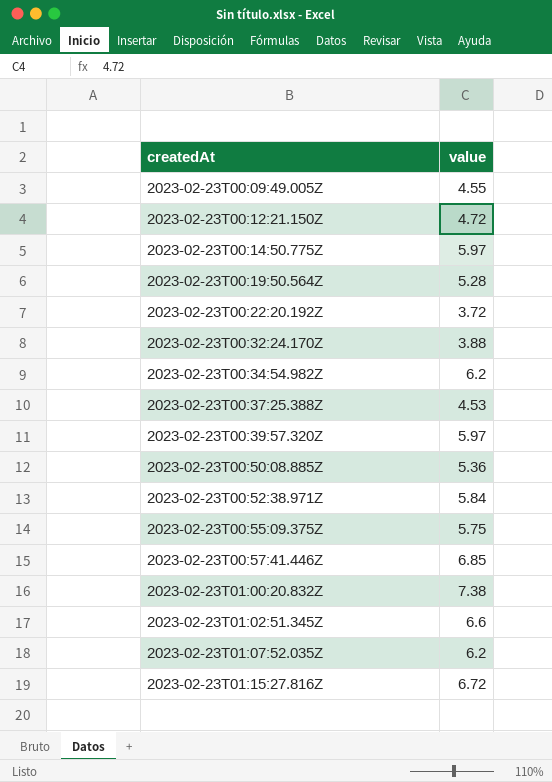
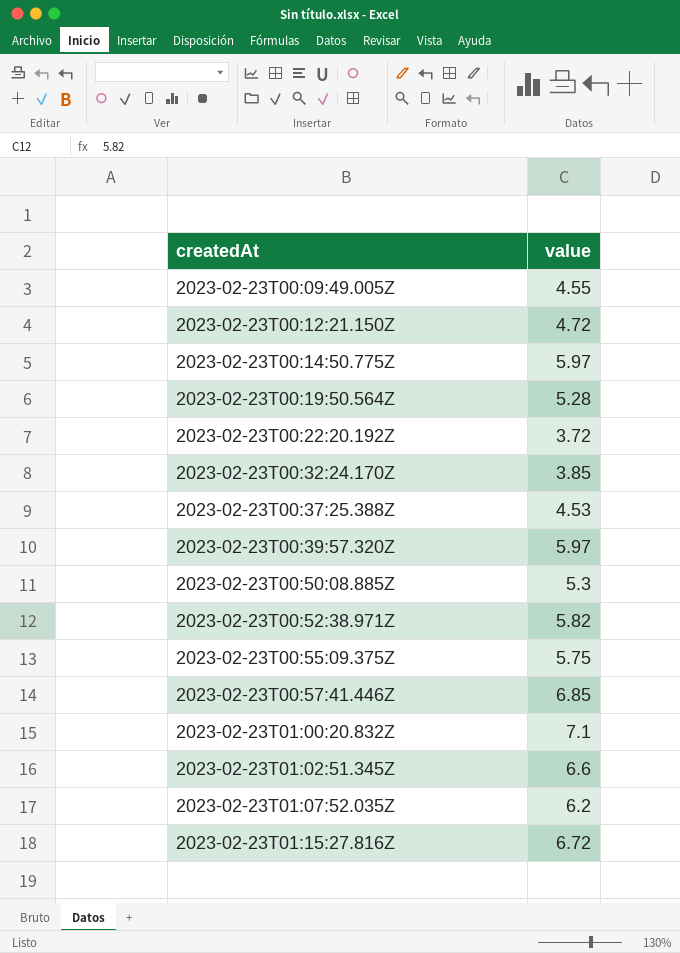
row 2023-02-23T00:34:54.982Z: 6.2 -> none
2023-02-23T00:32:24.170Z | value: 3.88 -> 3.85
2023-02-23T00:50:08.885Z | value: 5.36 -> 5.3
2023-02-23T00:52:38.971Z | value: 5.84 -> 5.82
2023-02-23T01:00:20.832Z | value: 7.38 -> 7.1

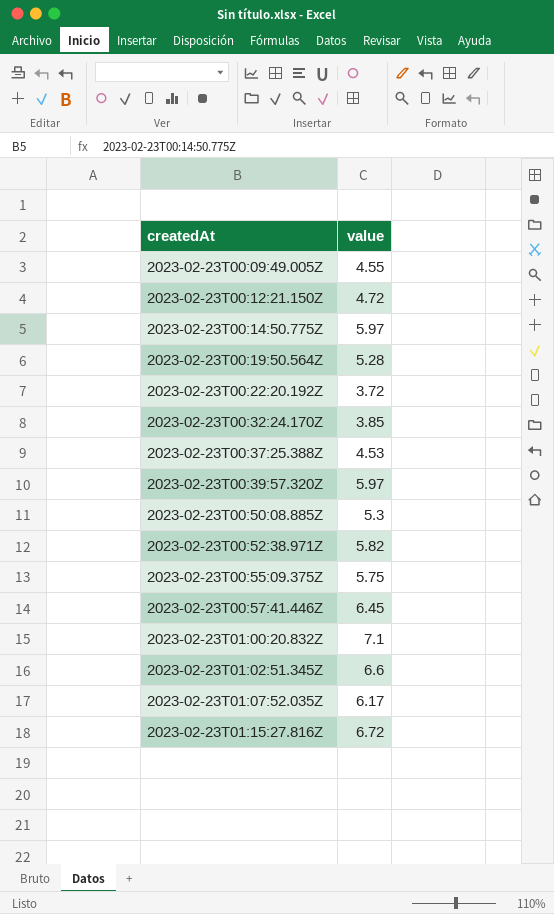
2023-02-23T00:57:41.446Z | value: 6.85 -> 6.45
2023-02-23T01:07:52.035Z | value: 6.2 -> 6.17

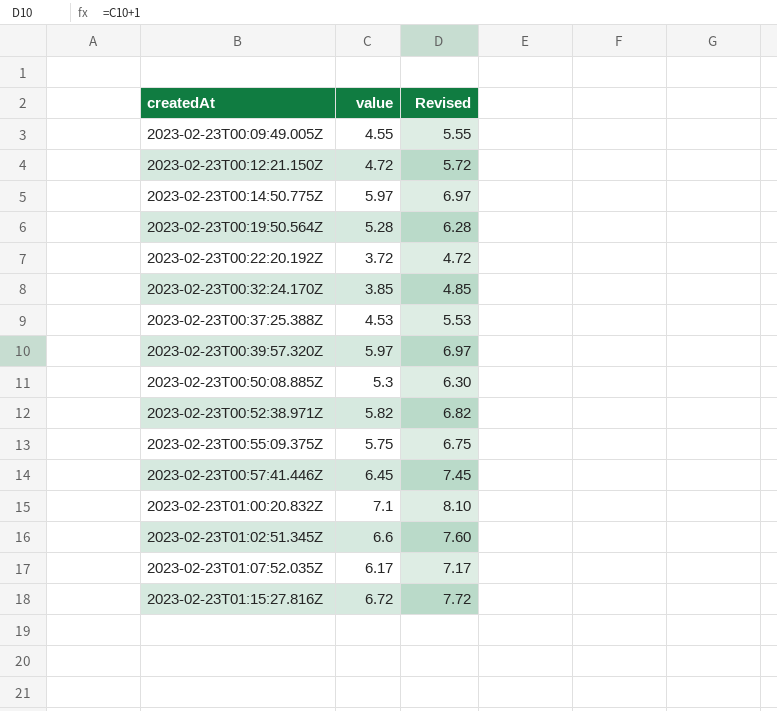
column Revised | formula: none -> [value] + 1

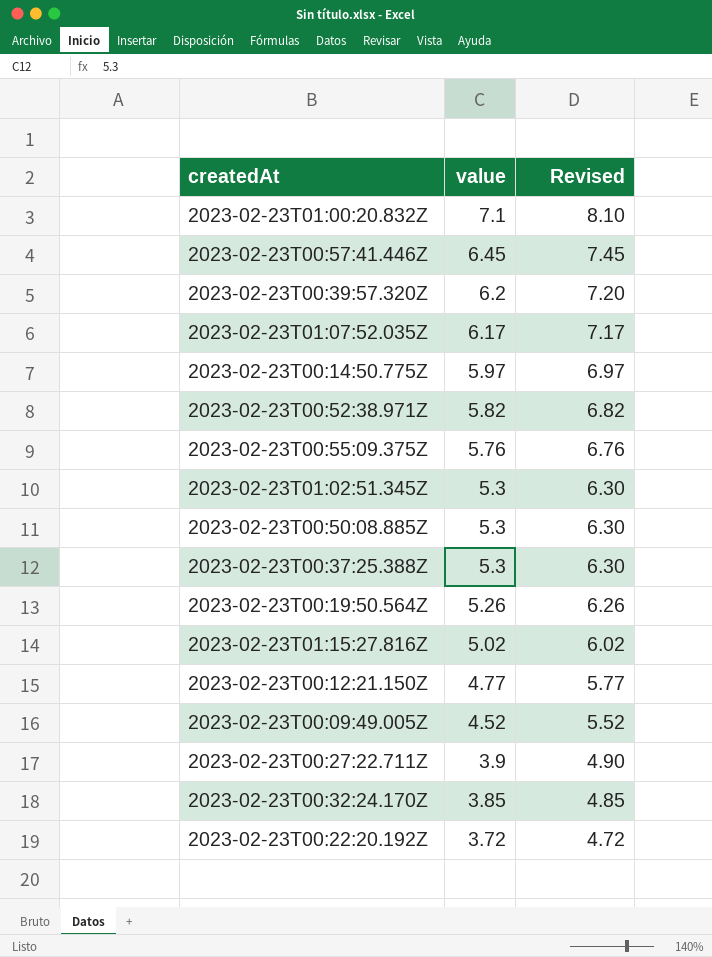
row order: createdAt ascending -> value descending
2023-02-23T00:39:57.320Z | value: 5.97 -> 6.2
2023-02-23T00:39:57.320Z | Revised: 6.97 -> 7.20
2023-02-23T00:55:09.375Z | value: 5.75 -> 5.76
2023-02-23T00:55:09.375Z | Revised: 6.75 -> 6.76
2023-02-23T01:02:51.345Z | value: 6.6 -> 5.3
2023-02-23T01:02:51.345Z | Revised: 7.60 -> 6.30
2023-02-23T00:37:25.388Z | value: 4.53 -> 5.3
2023-02-23T00:37:25.388Z | Revised: 5.53 -> 6.30
2023-02-23T00:19:50.564Z | value: 5.28 -> 5.26
2023-02-23T00:19:50.564Z | Revised: 6.28 -> 6.26
2023-02-23T01:15:27.816Z | value: 6.72 -> 5.02
2023-02-23T01:15:27.816Z | Revised: 7.72 -> 6.02
2023-02-23T00:12:21.150Z | value: 4.72 -> 4.77
2023-02-23T00:12:21.150Z | Revised: 5.72 -> 5.77
2023-02-23T00:09:49.005Z | value: 4.55 -> 4.52
2023-02-23T00:09:49.005Z | Revised: 5.55 -> 5.52
row 2023-02-23T00:27:22.711Z: none -> 3.9 | 4.90

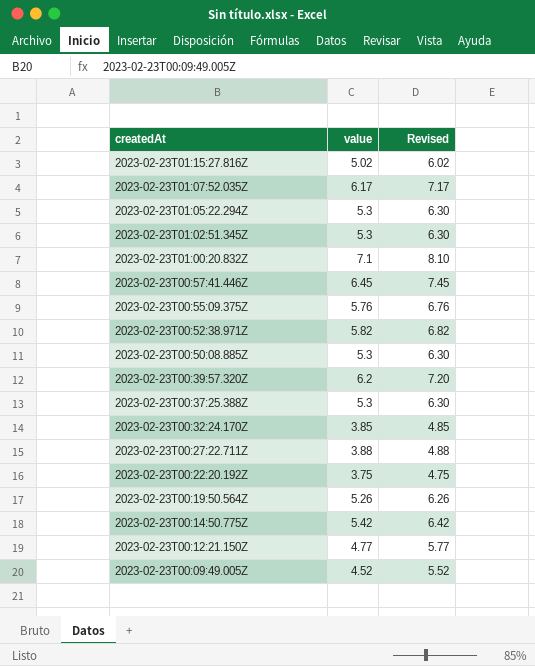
row order: value descending -> createdAt descending
row 2023-02-23T01:05:22.294Z: none -> 5.3 | 6.30
2023-02-23T00:27:22.711Z | value: 3.9 -> 3.88
2023-02-23T00:27:22.711Z | Revised: 4.90 -> 4.88
2023-02-23T00:22:20.192Z | value: 3.72 -> 3.75
2023-02-23T00:22:20.192Z | Revised: 4.72 -> 4.75
2023-02-23T00:14:50.775Z | value: 5.97 -> 5.42
2023-02-23T00:14:50.775Z | Revised: 6.97 -> 6.42

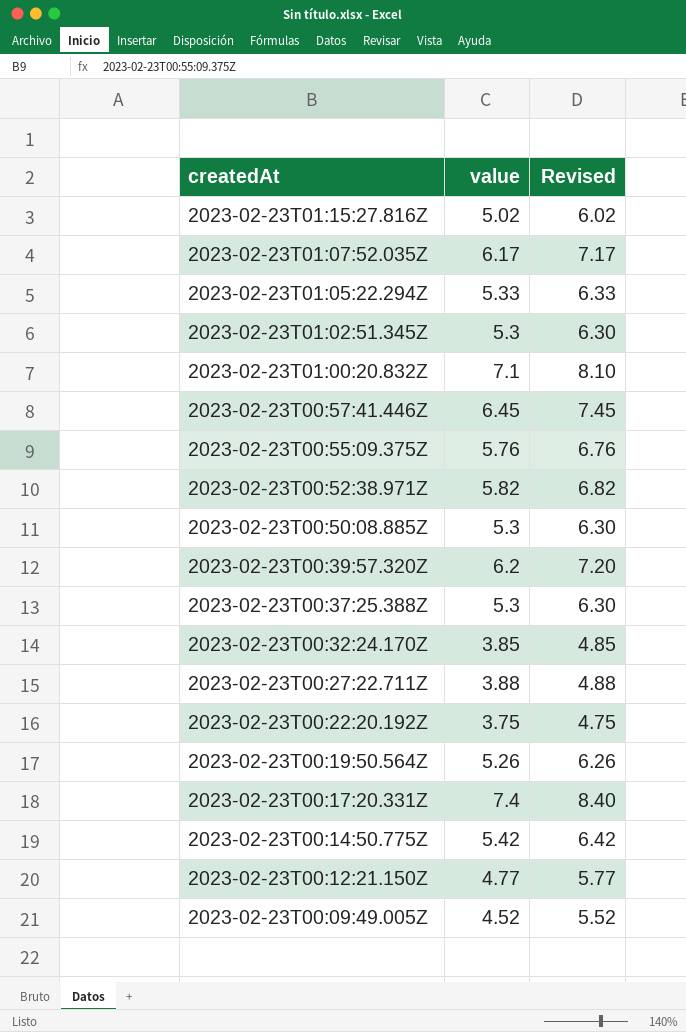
2023-02-23T01:05:22.294Z | value: 5.3 -> 5.33
2023-02-23T01:05:22.294Z | Revised: 6.30 -> 6.33
row 2023-02-23T00:17:20.331Z: none -> 7.4 | 8.40

